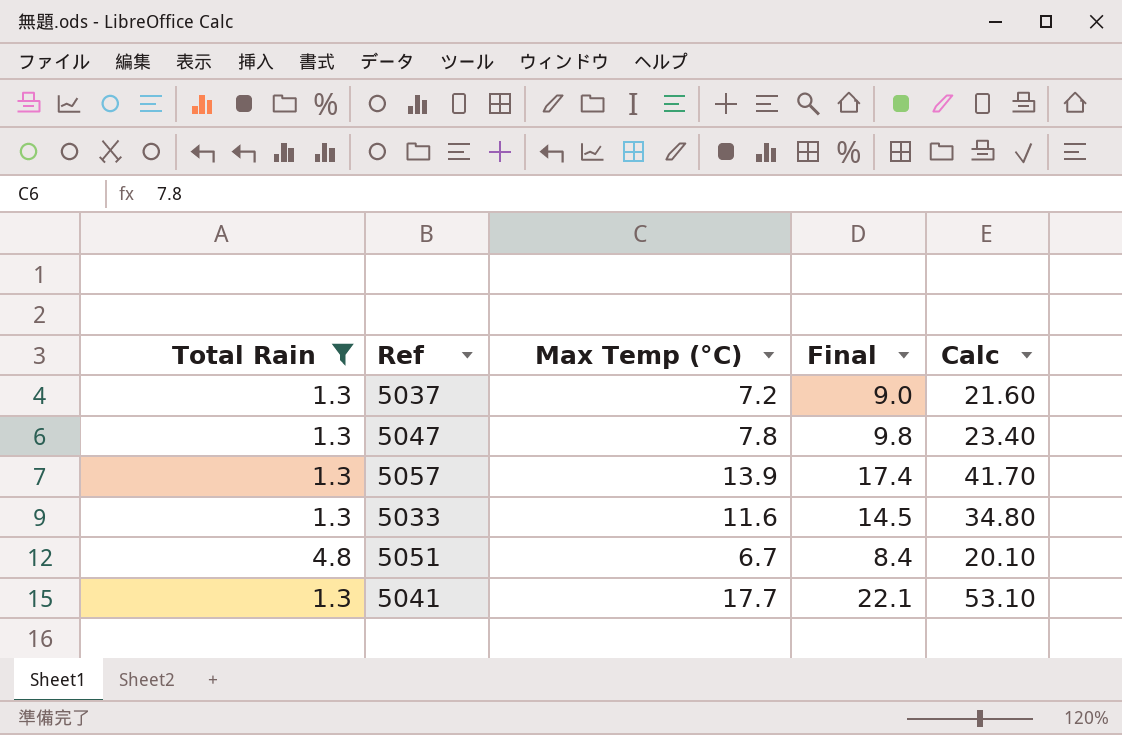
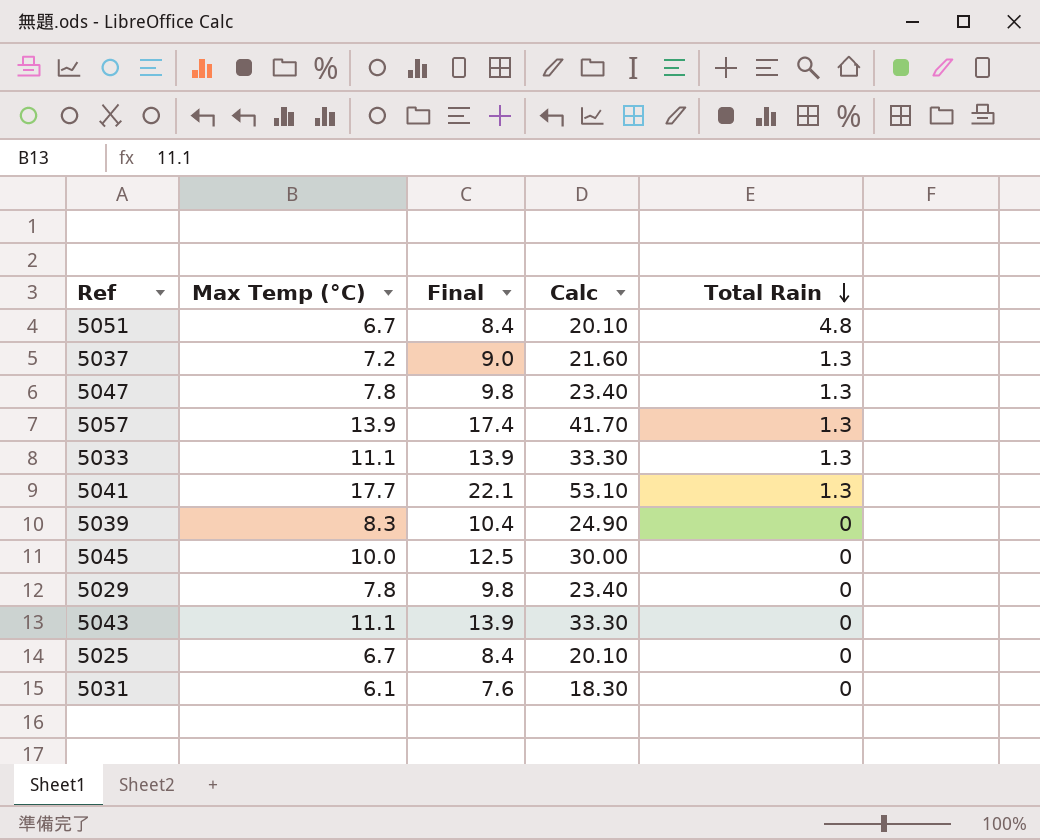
filter: Total Rain != 0 -> none
row order: none -> Total Rain descending
column Total Rain | position: 1 -> 5
5033 | Max Temp (°C): 11.6 -> 11.1
5033 | Final: 14.5 -> 13.9
5033 | Calc: 34.80 -> 33.30

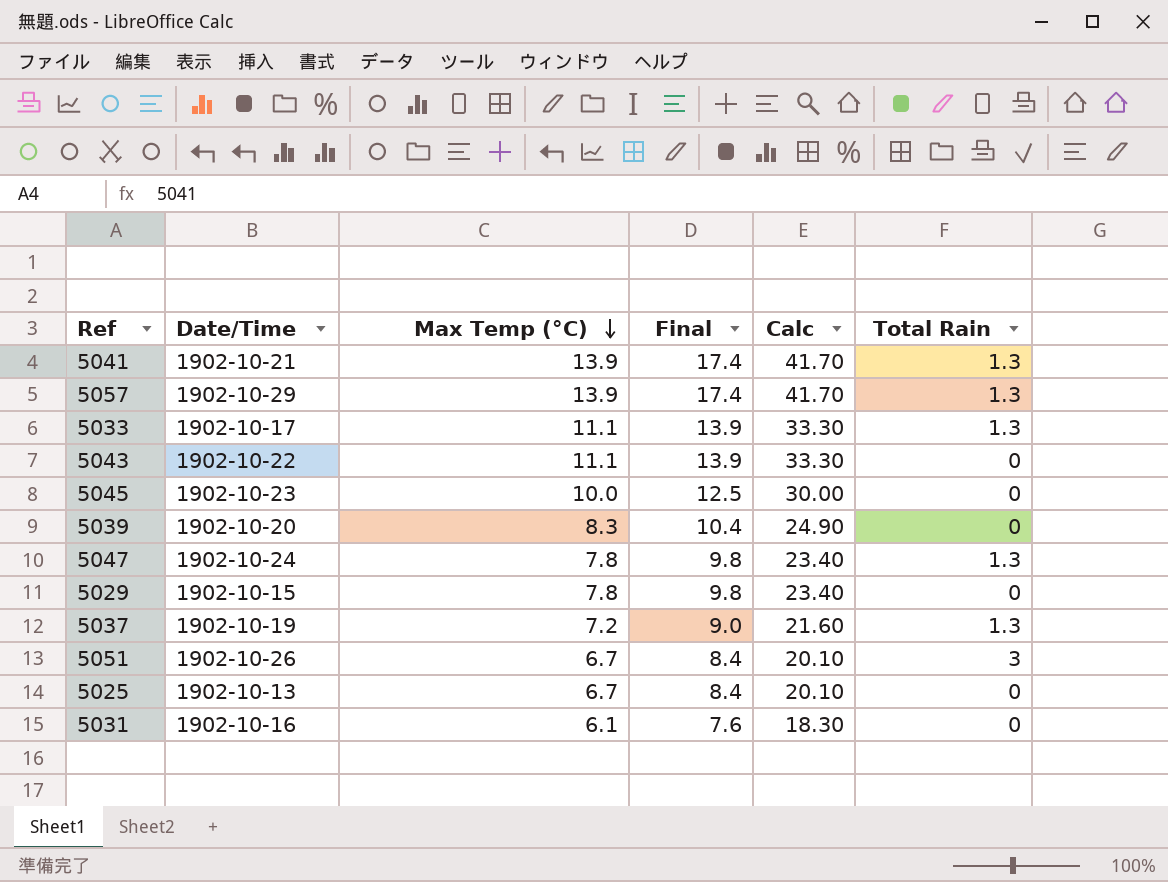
row order: Total Rain descending -> Max Temp (°C) descending
column Date/Time | position: none -> 2
5041 | Max Temp (°C): 17.7 -> 13.9
5041 | Final: 22.1 -> 17.4
5041 | Calc: 53.10 -> 41.70
5051 | Total Rain: 4.8 -> 3

